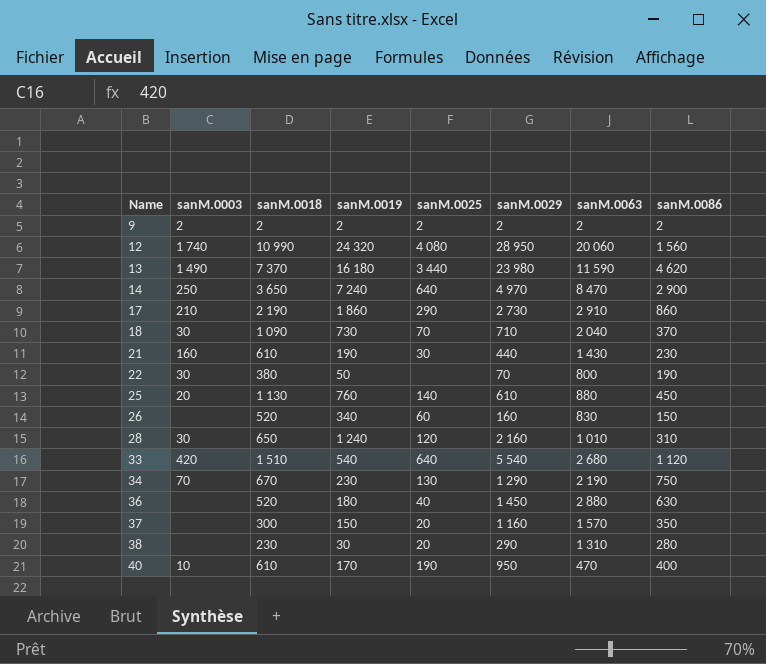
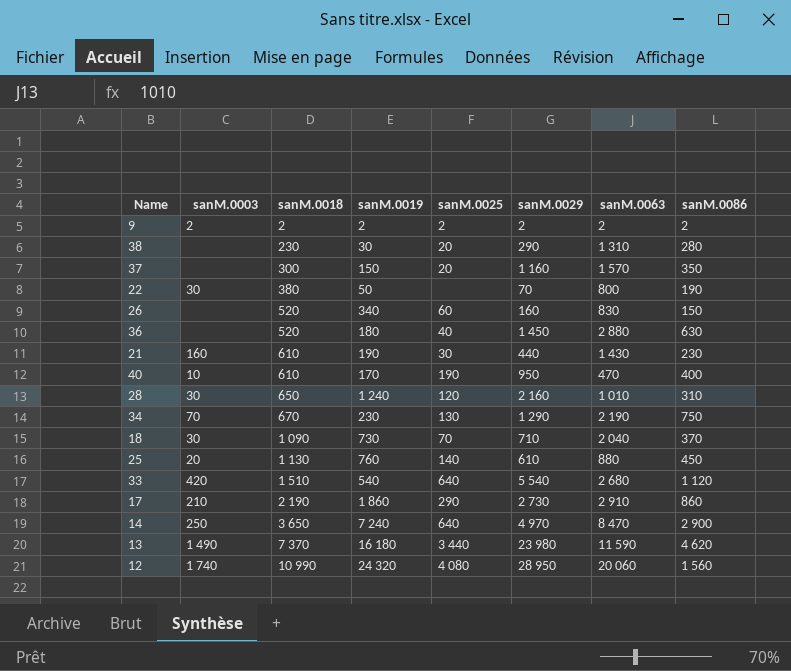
row order: Name ascending -> sanM.0018 ascending

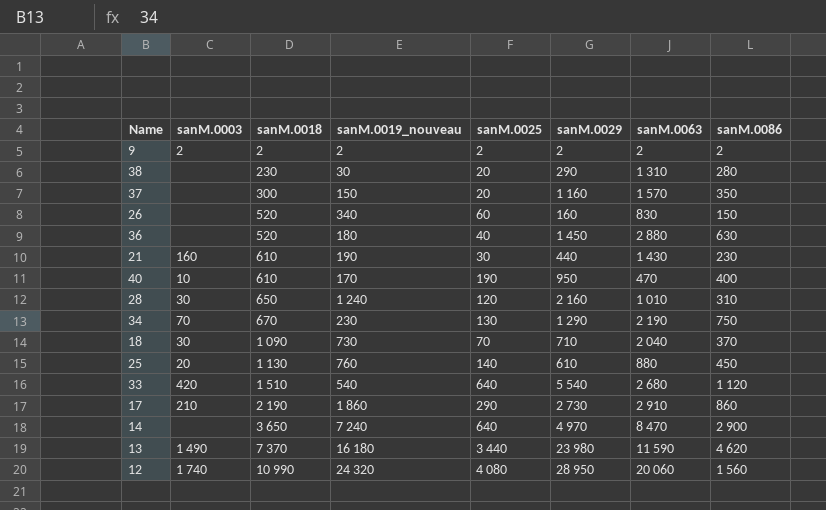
column name: sanM.0019 -> sanM.0019_nouveau
row 22: 30 | 380 | 50 | none | 70 | 800 | 190 -> none
14 | sanM.0003: 250 -> none

